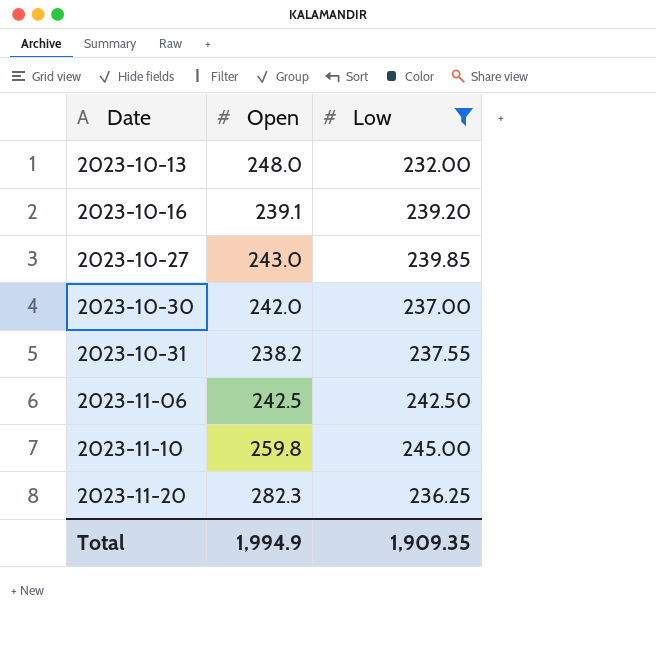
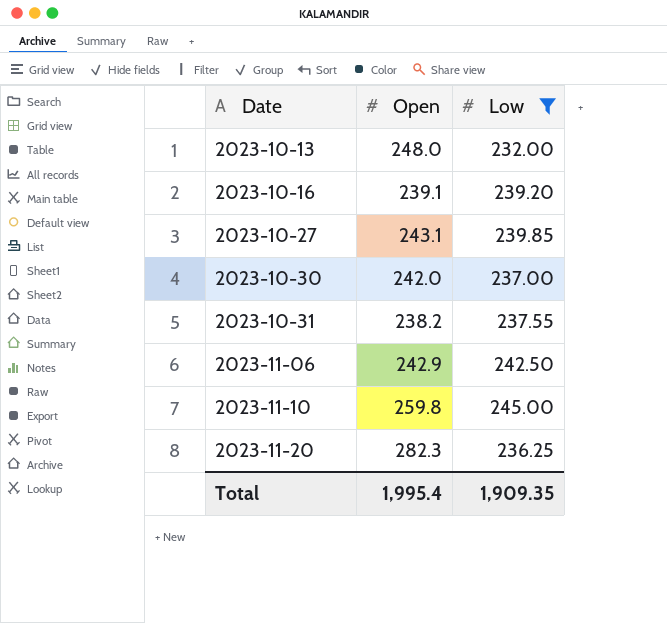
2023-10-27 | Open: 243.0 -> 243.1
2023-11-06 | Open: 242.5 -> 242.9
Total | Open: 1,994.9 -> 1,995.4

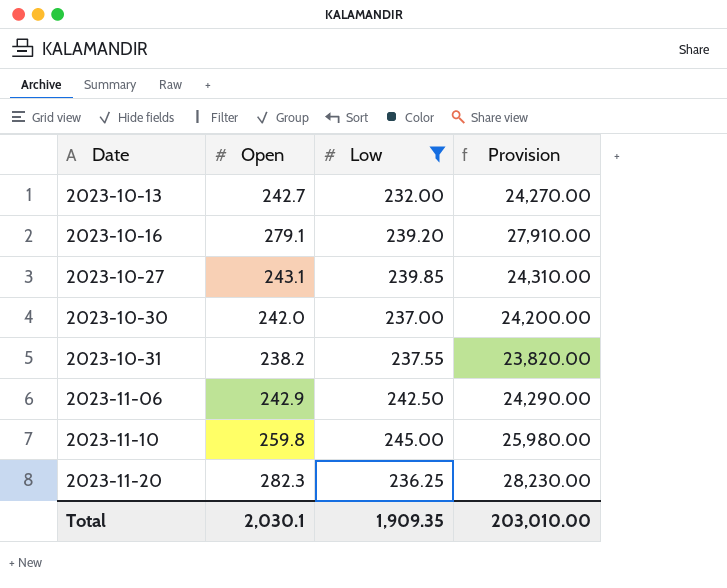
column Provision | formula: none -> [Open] * 100
2023-10-13 | Open: 248.0 -> 242.7
2023-10-16 | Open: 239.1 -> 279.1
Total | Open: 1,995.4 -> 2,030.1

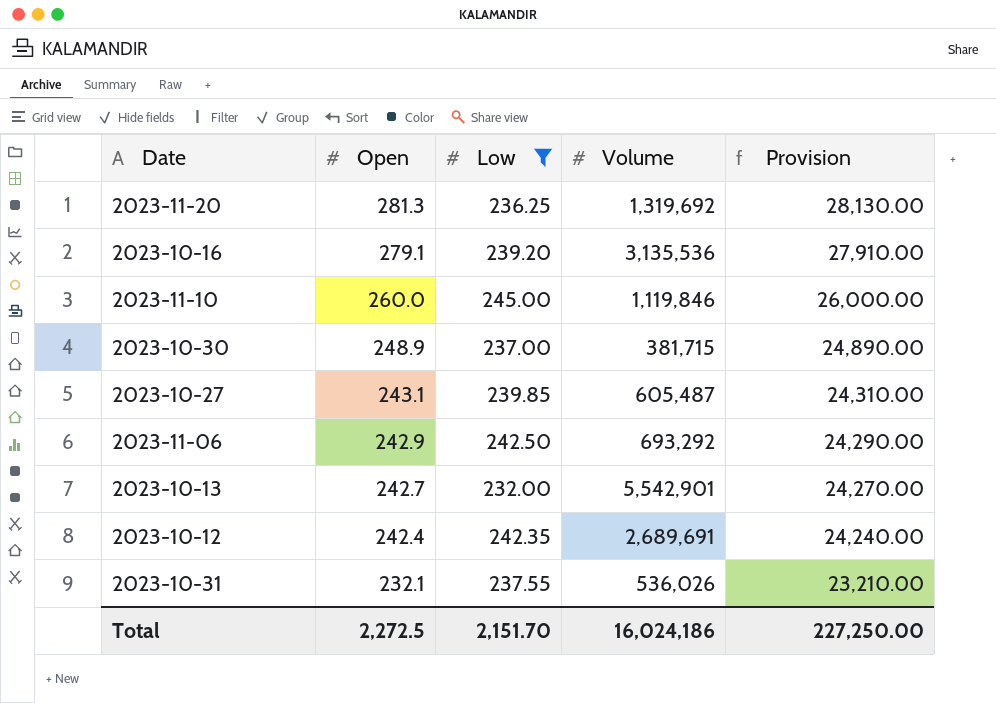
row order: Date ascending -> Open descending
column Volume | position: none -> 4
2023-11-20 | Open: 282.3 -> 281.3
2023-11-20 | Provision: 28,230.00 -> 28,130.00
2023-11-10 | Open: 259.8 -> 260.0
2023-11-10 | Provision: 25,980.00 -> 26,000.00
2023-10-30 | Open: 242.0 -> 248.9
2023-10-30 | Provision: 24,200.00 -> 24,890.00
row 2023-10-12: none -> 242.4 | 242.35 | 2,689,691 | 24,240.00
2023-10-31 | Open: 238.2 -> 232.1
2023-10-31 | Provision: 23,820.00 -> 23,210.00
Total | Open: 2,030.1 -> 2,272.5
Total | Low: 1,909.35 -> 2,151.70
Total | Provision: 203,010.00 -> 227,250.00

